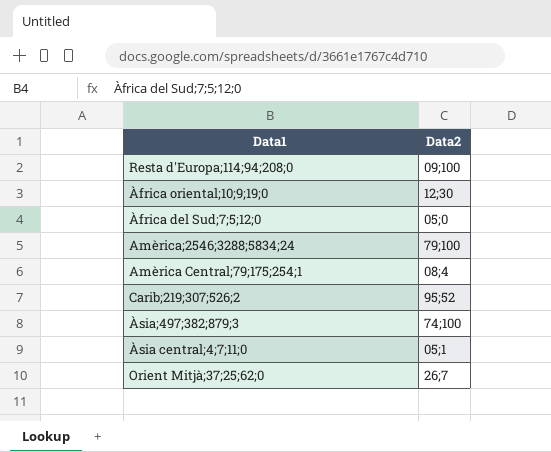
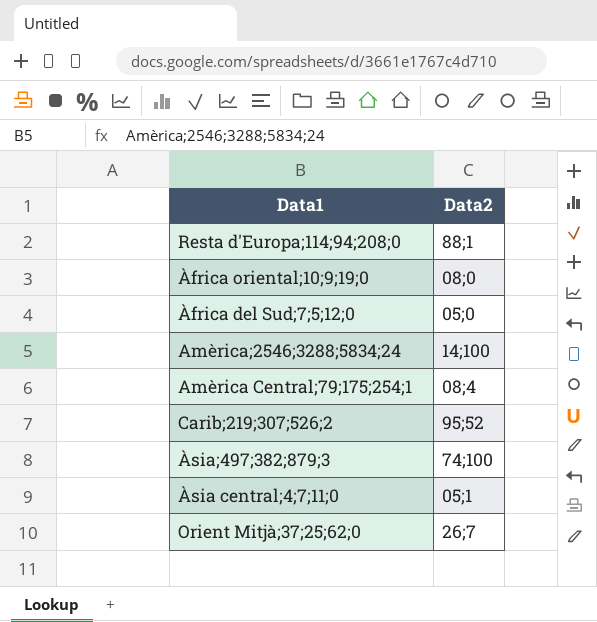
Resta d'Europa;114;94;208;0 | Data2: 09;100 -> 88;1
Àfrica oriental;10;9;19;0 | Data2: 12;30 -> 08;0
Amèrica;2546;3288;5834;24 | Data2: 79;100 -> 14;100

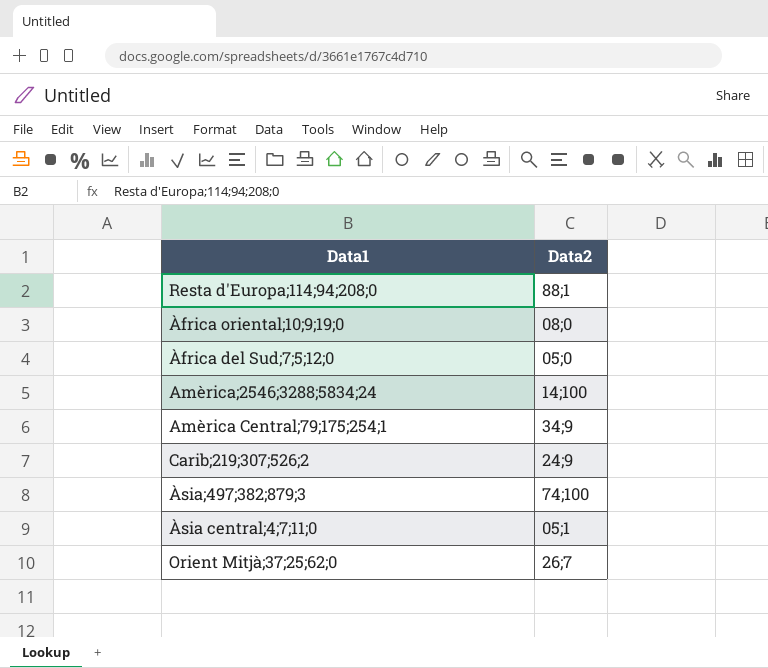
Amèrica Central;79;175;254;1 | Data2: 08;4 -> 34;9
Carib;219;307;526;2 | Data2: 95;52 -> 24;9

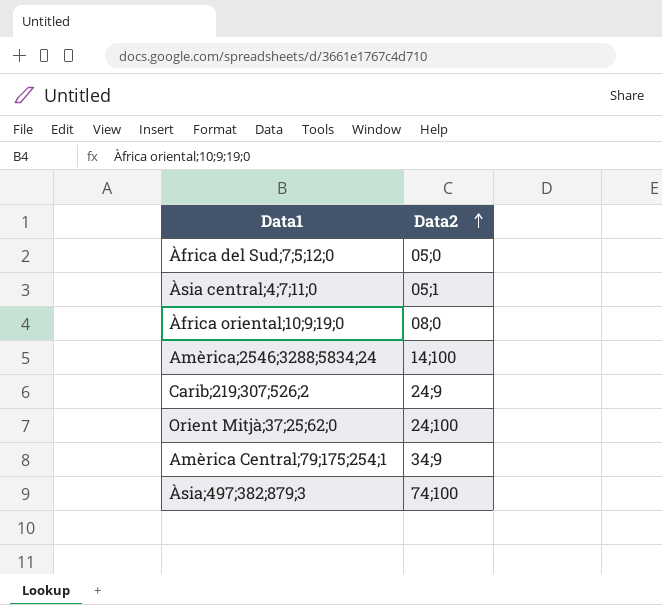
row order: none -> Data2 ascending
row Resta d'Europa;114;94;208;0: 88;1 -> none
Orient Mitjà;37;25;62;0 | Data2: 26;7 -> 24;100

